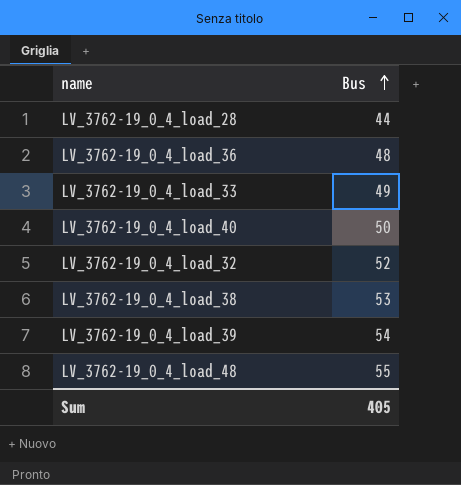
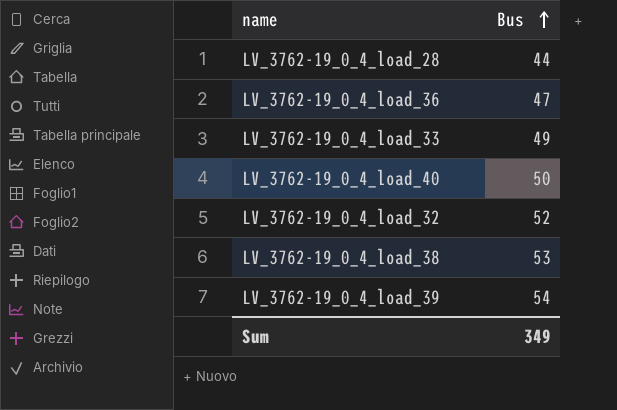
row LV_3762-19_0_4_load_48: 55 -> none
LV_3762-19_0_4_load_36 | Bus: 48 -> 47
Sum | Bus: 405 -> 349

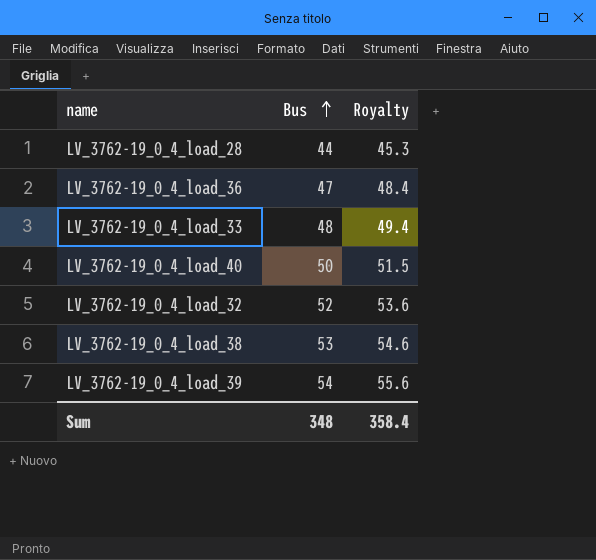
column Royalty | formula: none -> [Bus] * 1.03
LV_3762-19_0_4_load_33 | Bus: 49 -> 48
Sum | Bus: 349 -> 348

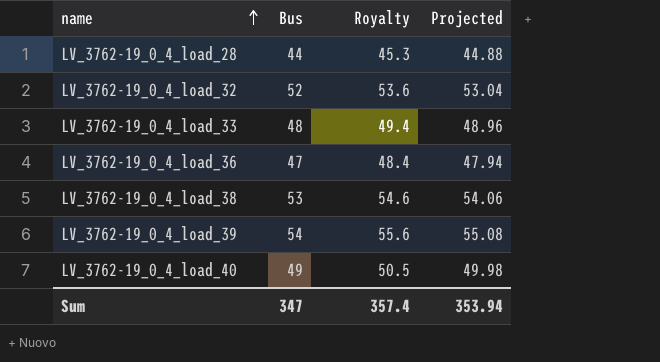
row order: Bus ascending -> name ascending
column Projected | formula: none -> [Bus] * 1.02
LV_3762-19_0_4_load_40 | Bus: 50 -> 49
LV_3762-19_0_4_load_40 | Royalty: 51.5 -> 50.5
Sum | Bus: 348 -> 347
Sum | Royalty: 358.4 -> 357.4

